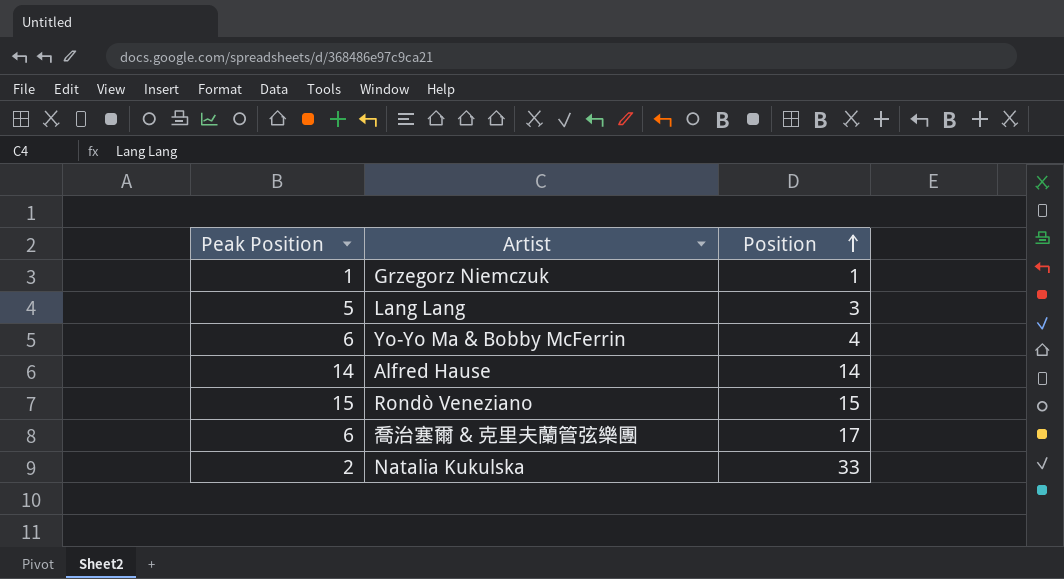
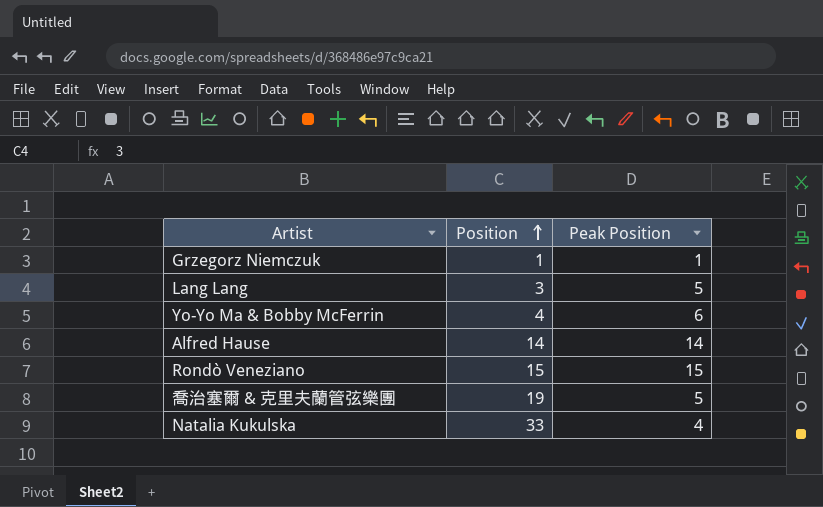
column Peak Position | position: 1 -> 3
喬治塞爾 & 克里夫蘭管弦樂團 | Position: 17 -> 19
喬治塞爾 & 克里夫蘭管弦樂團 | Peak Position: 6 -> 5
Natalia Kukulska | Peak Position: 2 -> 4

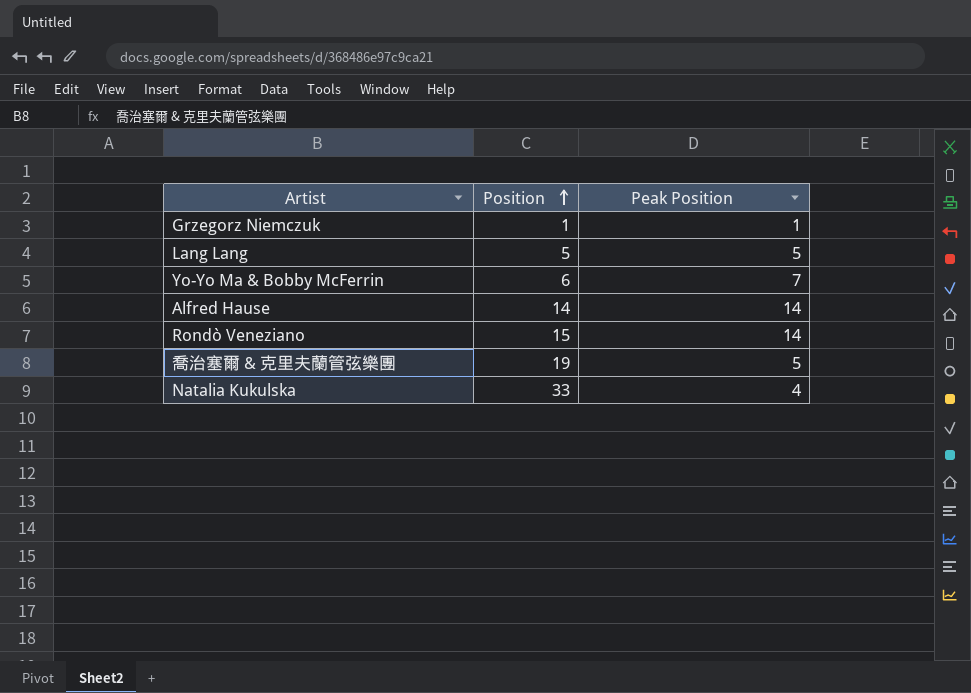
Lang Lang | Position: 3 -> 5
Yo-Yo Ma & Bobby McFerrin | Position: 4 -> 6
Yo-Yo Ma & Bobby McFerrin | Peak Position: 6 -> 7
Rondò Veneziano | Peak Position: 15 -> 14

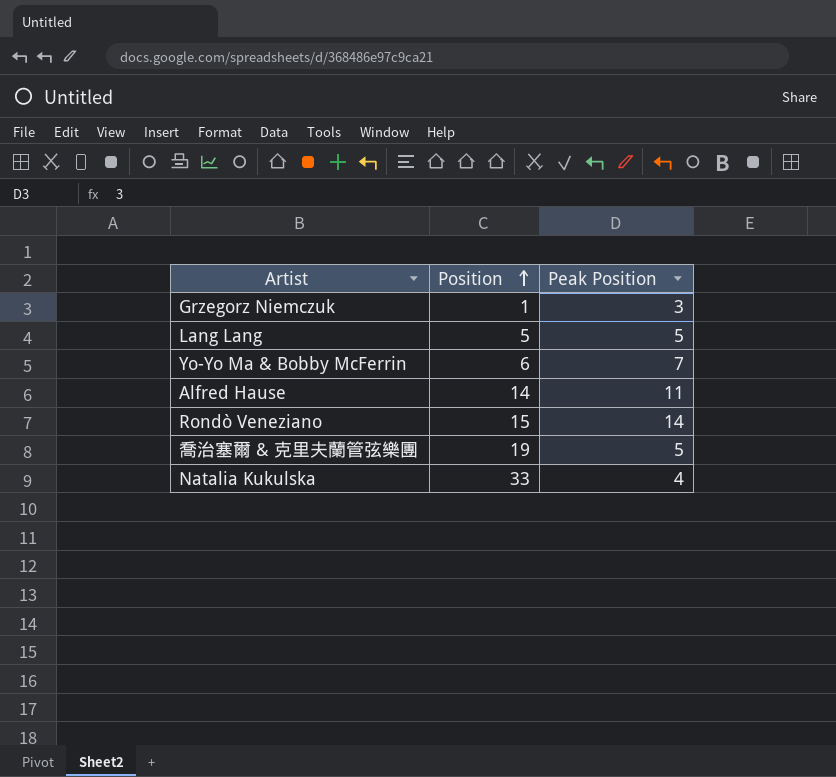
Grzegorz Niemczuk | Peak Position: 1 -> 3
Alfred Hause | Peak Position: 14 -> 11

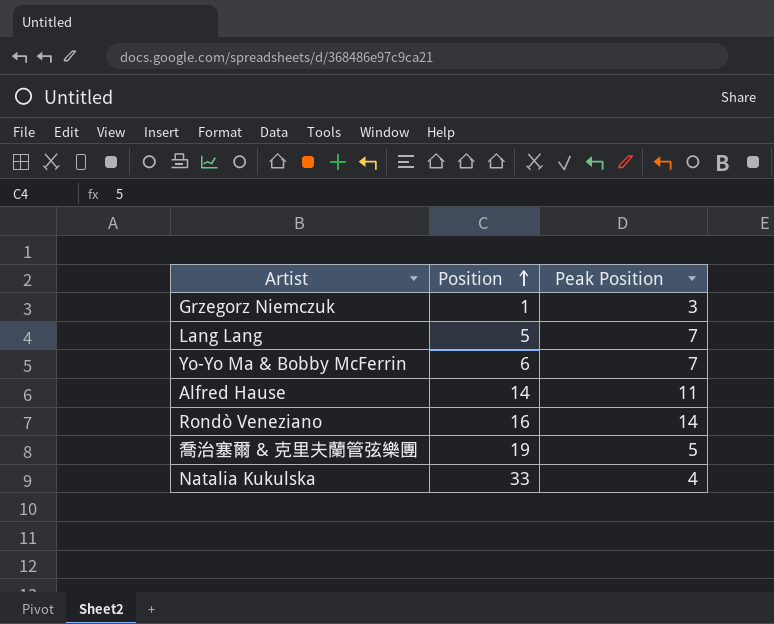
Lang Lang | Peak Position: 5 -> 7
Rondò Veneziano | Position: 15 -> 16

